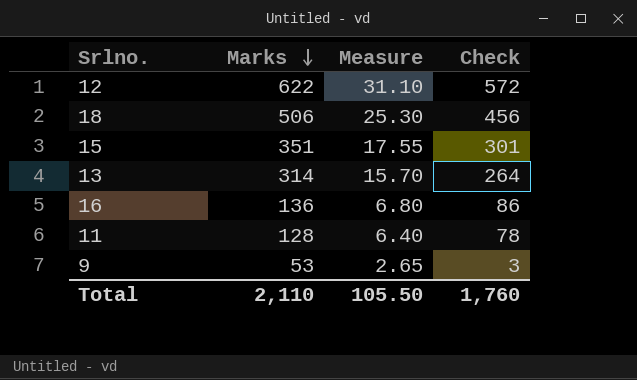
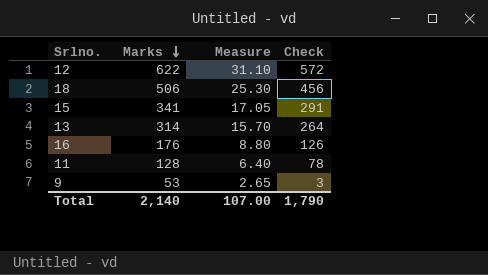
15 | Marks: 351 -> 341
15 | Measure: 17.55 -> 17.05
15 | Check: 301 -> 291
16 | Marks: 136 -> 176
16 | Measure: 6.80 -> 8.80
16 | Check: 86 -> 126
Total | Marks: 2,110 -> 2,140
Total | Measure: 105.50 -> 107.00
Total | Check: 1,760 -> 1,790

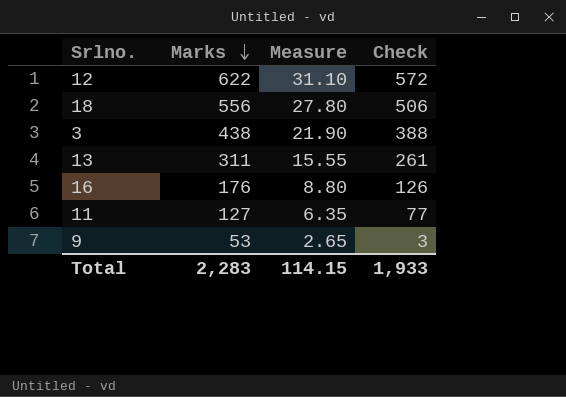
row 15: 341 | 17.05 | 291 -> none
18 | Marks: 506 -> 556
18 | Measure: 25.30 -> 27.80
18 | Check: 456 -> 506
row 3: none -> 438 | 21.90 | 388
13 | Marks: 314 -> 311
13 | Measure: 15.70 -> 15.55
13 | Check: 264 -> 261
11 | Marks: 128 -> 127
11 | Measure: 6.40 -> 6.35
11 | Check: 78 -> 77
Total | Marks: 2,140 -> 2,283
Total | Measure: 107.00 -> 114.15
Total | Check: 1,790 -> 1,933

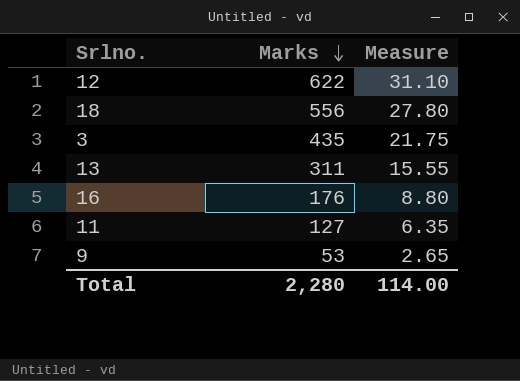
column Check | formula: [Marks] - 50 -> none
3 | Marks: 438 -> 435
3 | Measure: 21.90 -> 21.75
Total | Marks: 2,283 -> 2,280
Total | Measure: 114.15 -> 114.00

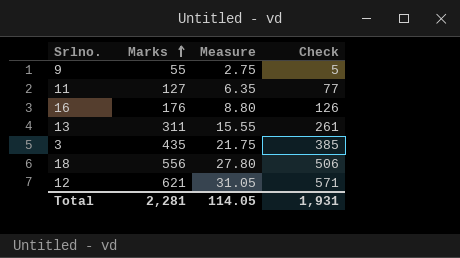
row order: Marks descending -> Marks ascending
column Check | formula: none -> [Marks] - 50
9 | Marks: 53 -> 55
9 | Measure: 2.65 -> 2.75
12 | Marks: 622 -> 621
12 | Measure: 31.10 -> 31.05
Total | Marks: 2,280 -> 2,281
Total | Measure: 114.00 -> 114.05

